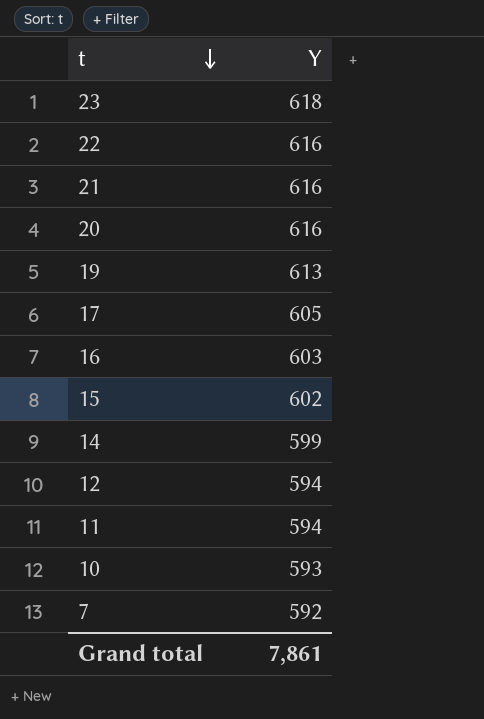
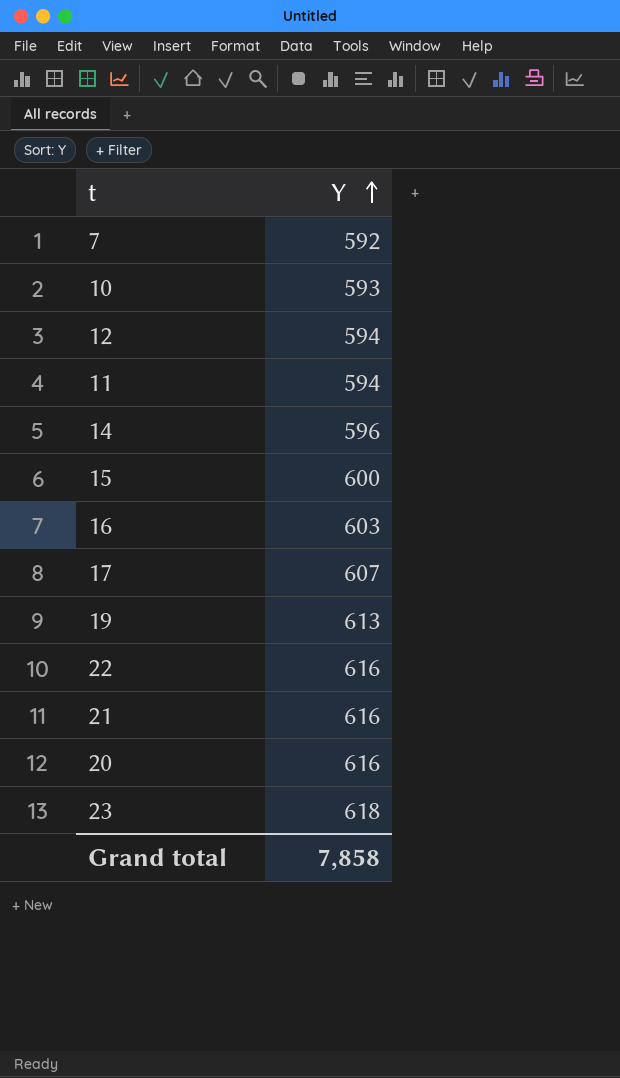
row order: t descending -> Y ascending
14 | Y: 599 -> 596
15 | Y: 602 -> 600
17 | Y: 605 -> 607
Grand total | Y: 7,861 -> 7,858

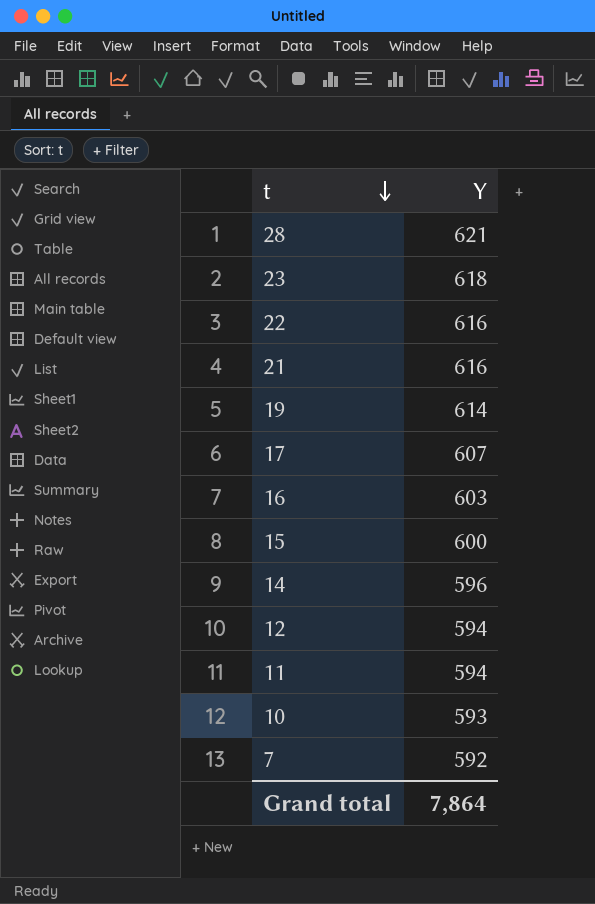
row order: Y ascending -> t descending
row 20: 616 -> none
row 28: none -> 621
19 | Y: 613 -> 614
Grand total | Y: 7,858 -> 7,864

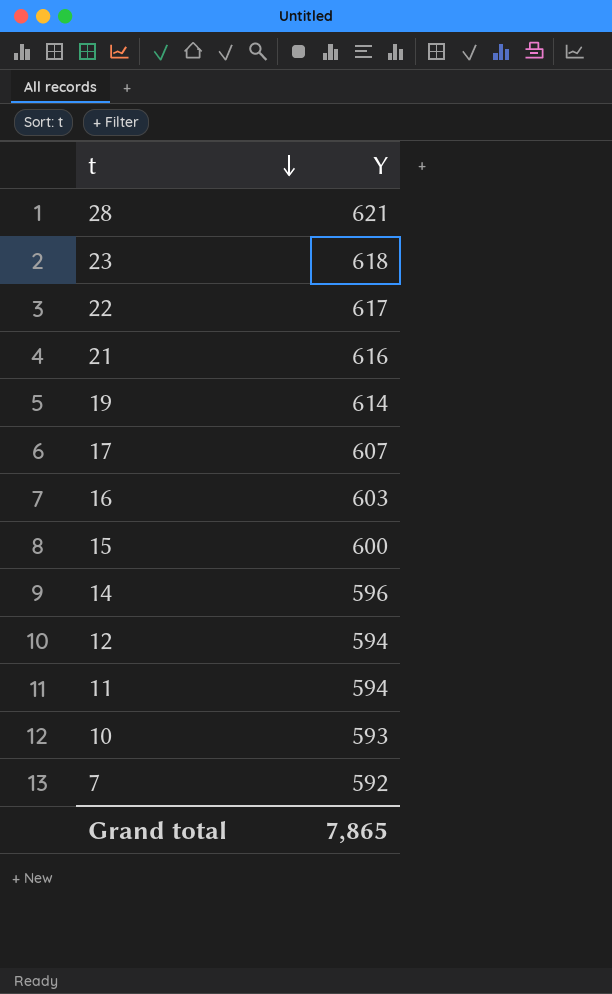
22 | Y: 616 -> 617
Grand total | Y: 7,864 -> 7,865

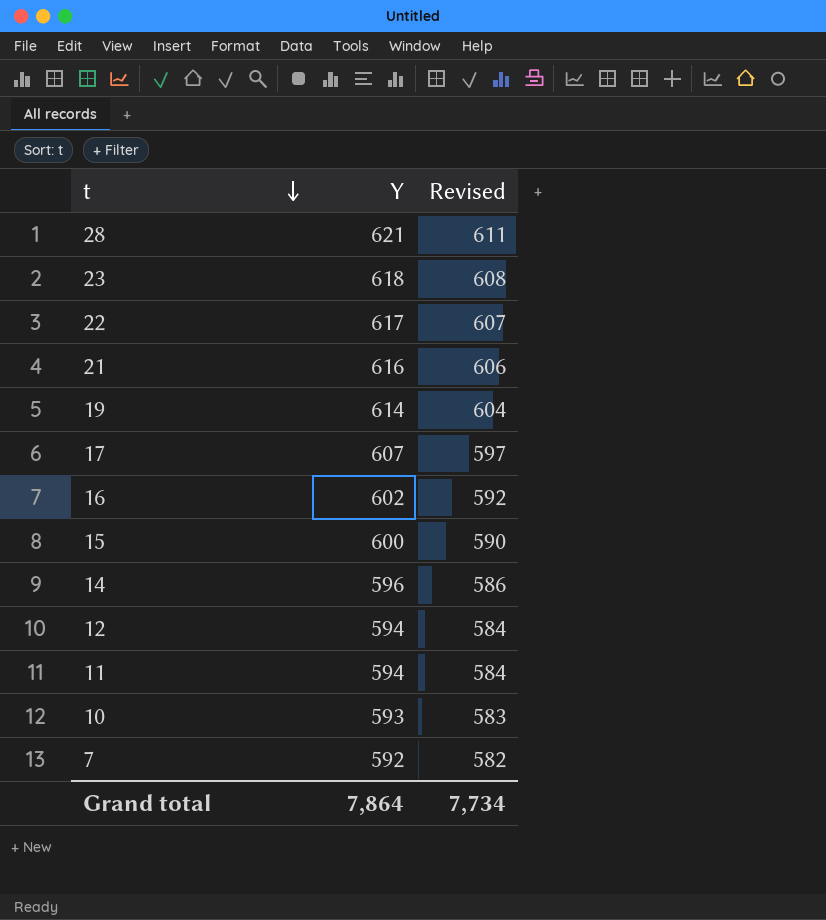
column Revised | formula: none -> [Y] - 10
16 | Y: 603 -> 602
Grand total | Y: 7,865 -> 7,864

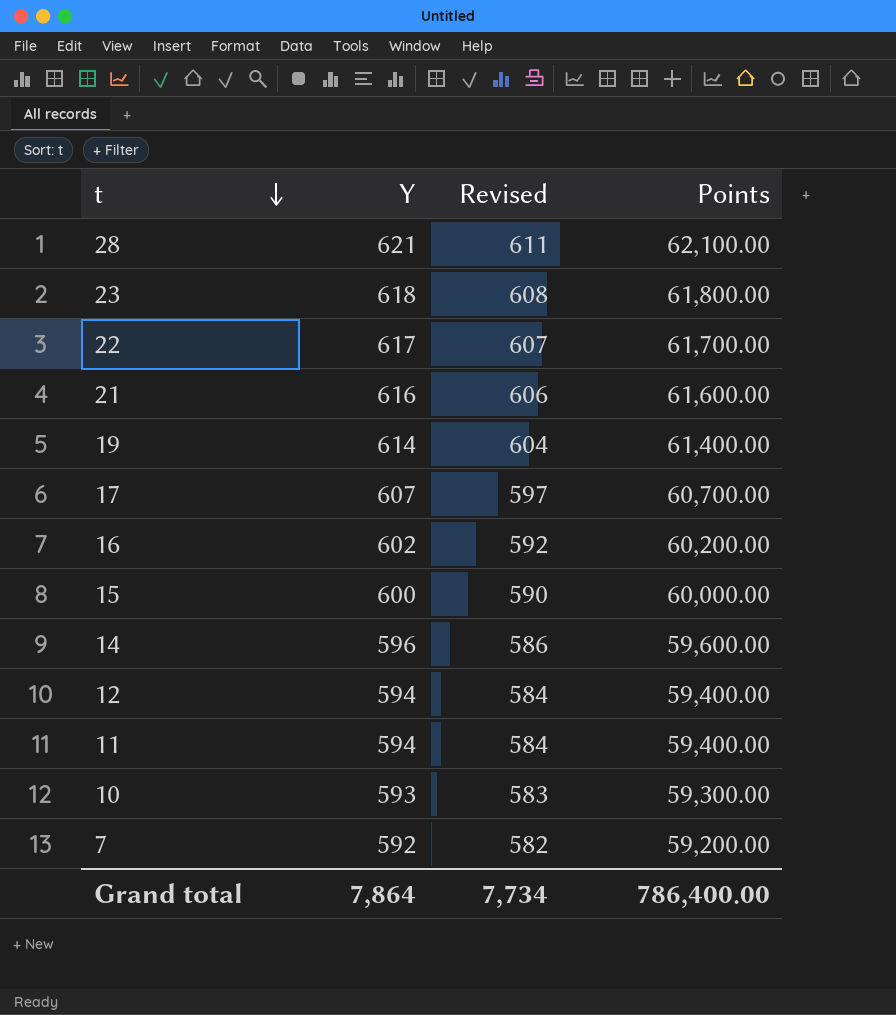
column Points | formula: none -> [Y] * 100

